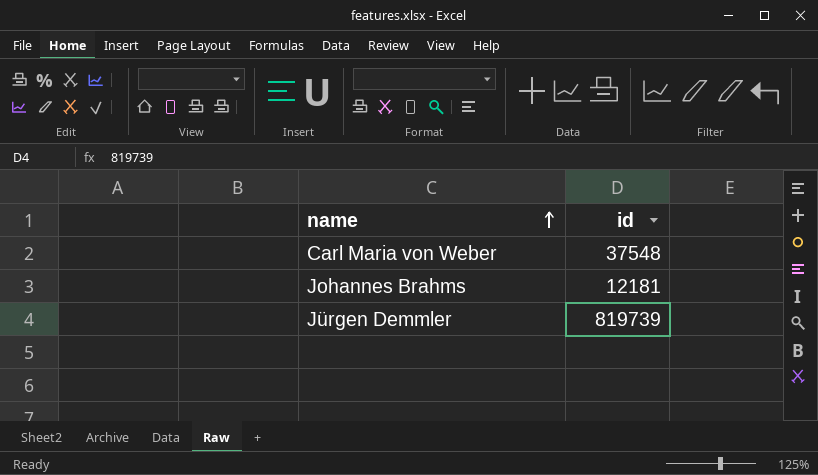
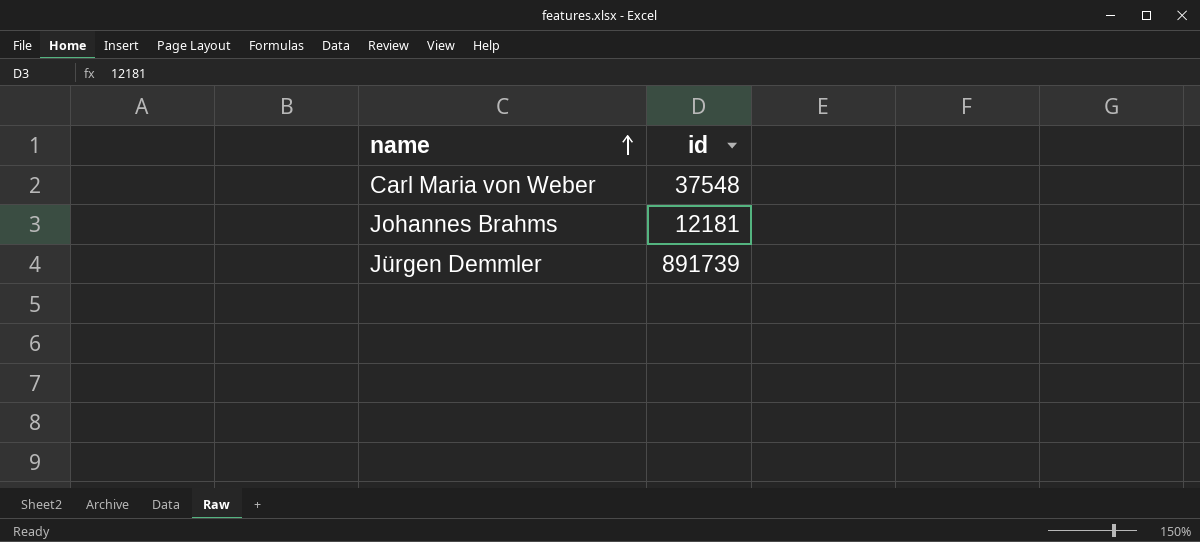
Jürgen Demmler | id: 819739 -> 891739

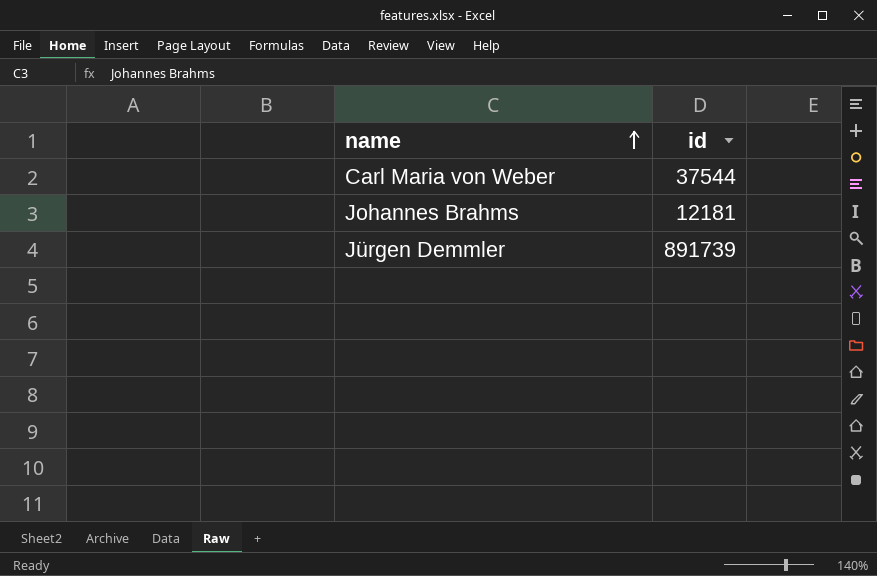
Carl Maria von Weber | id: 37548 -> 37544

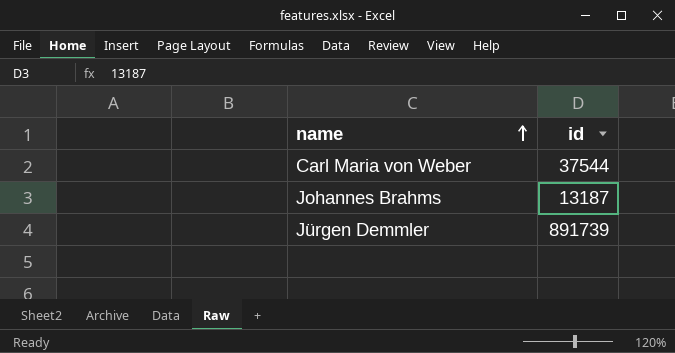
Johannes Brahms | id: 12181 -> 13187

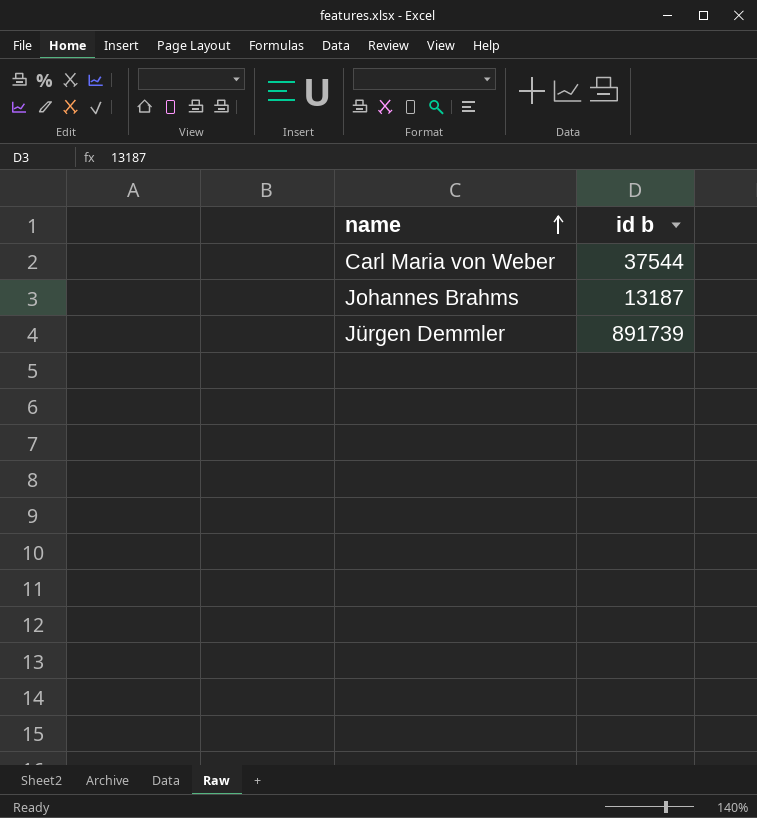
column name: id -> id b

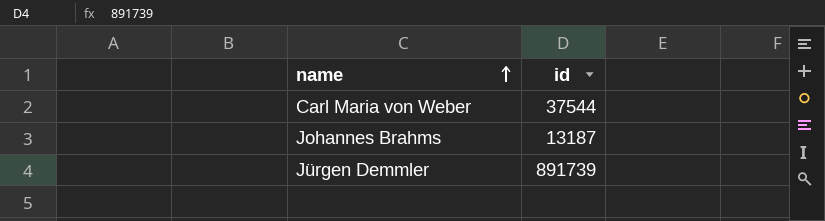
column name: id b -> id

